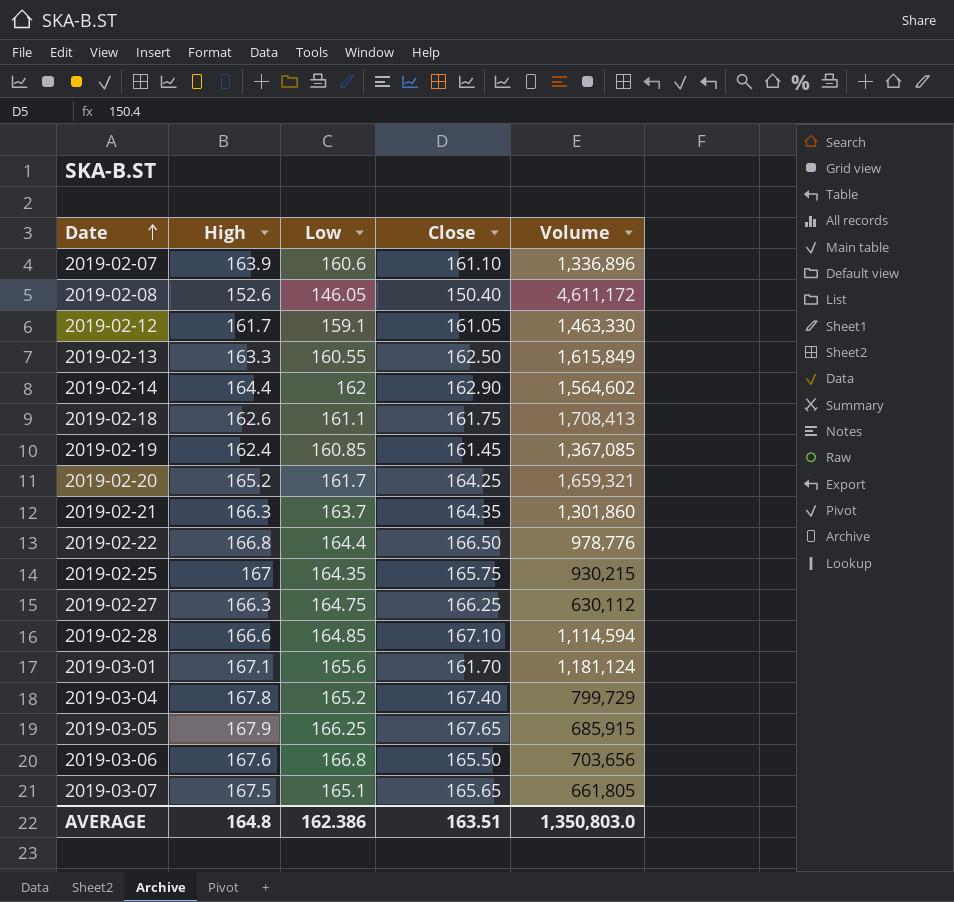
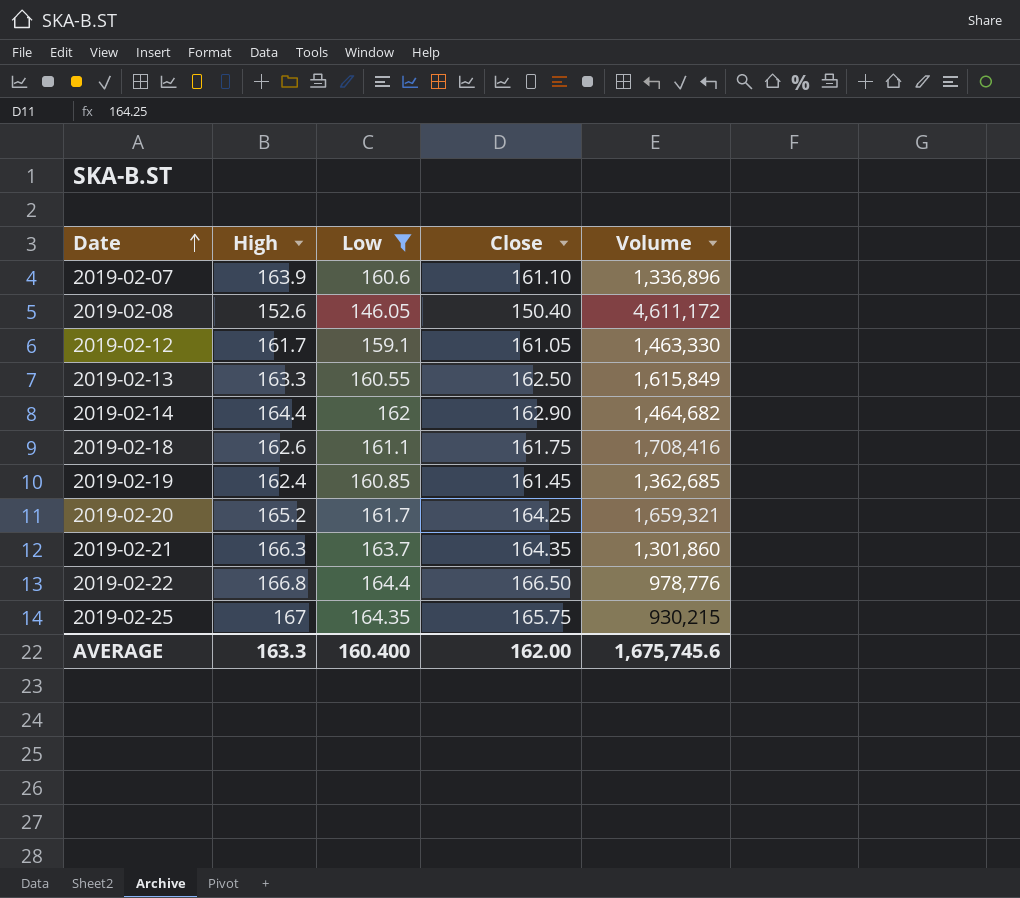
filter: none -> Low <= 164.4
2019-02-14 | Volume: 1,564,602 -> 1,464,682
2019-02-18 | Volume: 1,708,413 -> 1,708,416
2019-02-19 | Volume: 1,367,085 -> 1,362,685
AVERAGE | High: 164.8 -> 163.3
AVERAGE | Low: 162.386 -> 160.400
AVERAGE | Close: 163.51 -> 162.00
AVERAGE | Volume: 1,350,803.0 -> 1,675,745.6

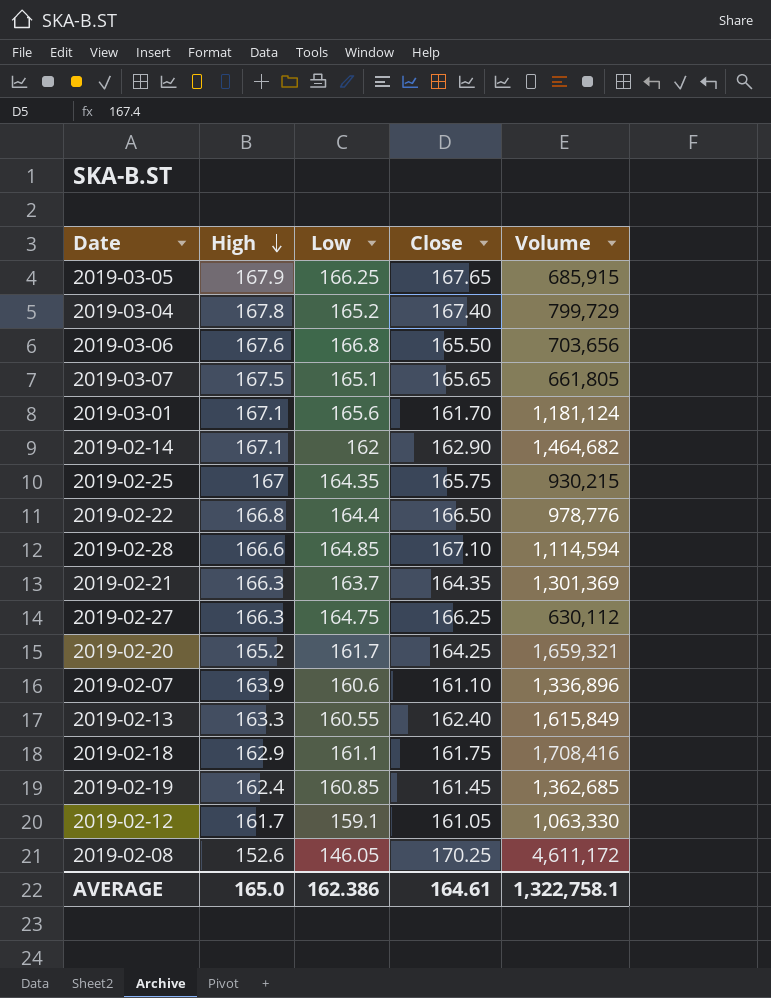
filter: Low <= 164.4 -> none
row order: Date ascending -> High descending
2019-02-14 | High: 164.4 -> 167.1
2019-02-21 | Volume: 1,301,860 -> 1,301,369
2019-02-13 | Close: 162.50 -> 162.40
2019-02-18 | High: 162.6 -> 162.9
2019-02-12 | Volume: 1,463,330 -> 1,063,330
2019-02-08 | Close: 150.40 -> 170.25
AVERAGE | High: 163.3 -> 165.0
AVERAGE | Low: 160.400 -> 162.386
AVERAGE | Close: 162.00 -> 164.61
AVERAGE | Volume: 1,675,745.6 -> 1,322,758.1

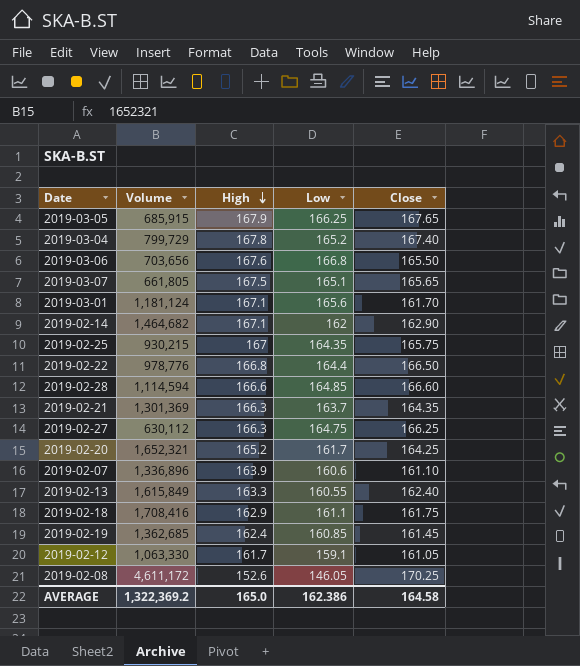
column Volume | position: 5 -> 2
2019-02-28 | Close: 167.10 -> 166.60
2019-02-20 | Volume: 1,659,321 -> 1,652,321
AVERAGE | Volume: 1,322,758.1 -> 1,322,369.2
AVERAGE | Close: 164.61 -> 164.58

